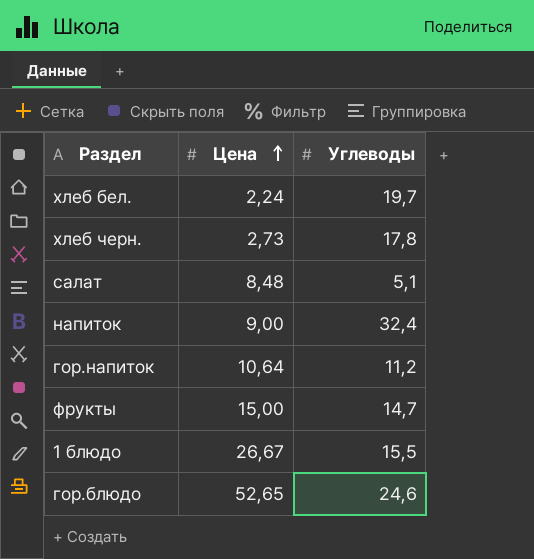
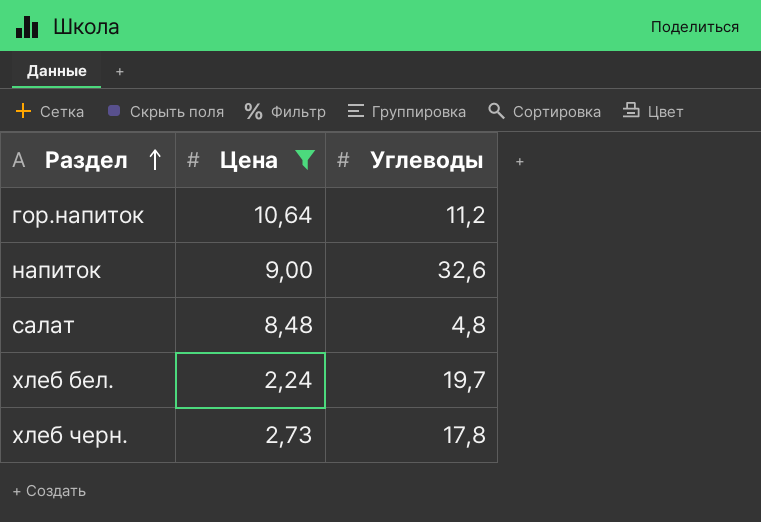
filter: none -> Цена <= 10,64
row order: Цена ascending -> Раздел ascending
напиток | Углеводы: 32,4 -> 32,6
салат | Углеводы: 5,1 -> 4,8

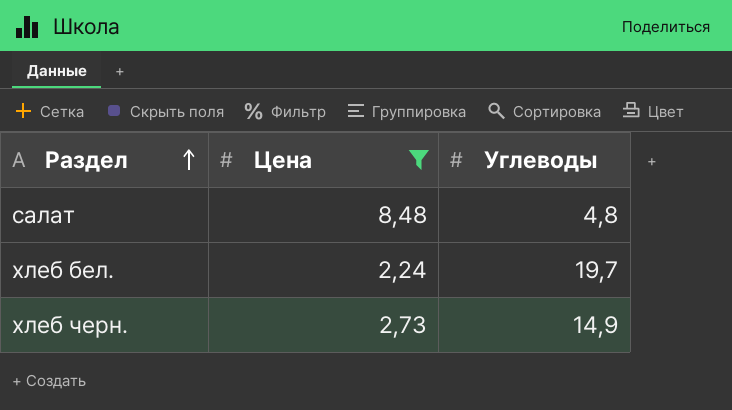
row гор.напиток: 10,64 | 11,2 -> none
row напиток: 9,00 | 32,6 -> none
хлеб черн. | Углеводы: 17,8 -> 14,9

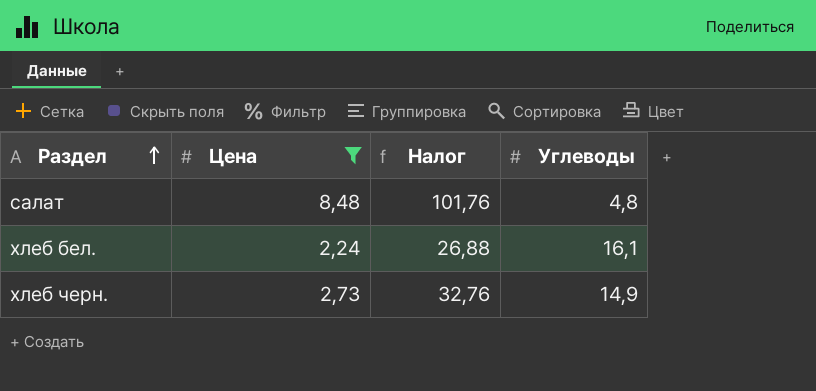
column Налог | formula: none -> [Цена] * 12
хлеб бел. | Углеводы: 19,7 -> 16,1

